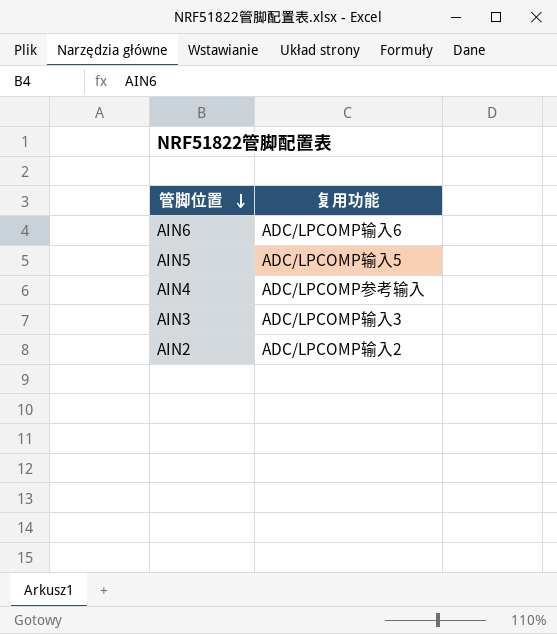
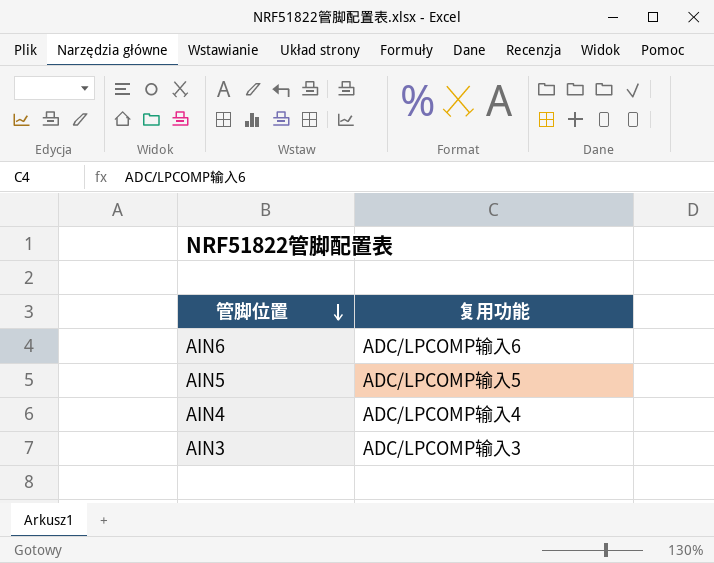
row AIN2: ADC/LPCOMP输入2 -> none
AIN4 | 复用功能: ADC/LPCOMP参考输入 -> ADC/LPCOMP输入4

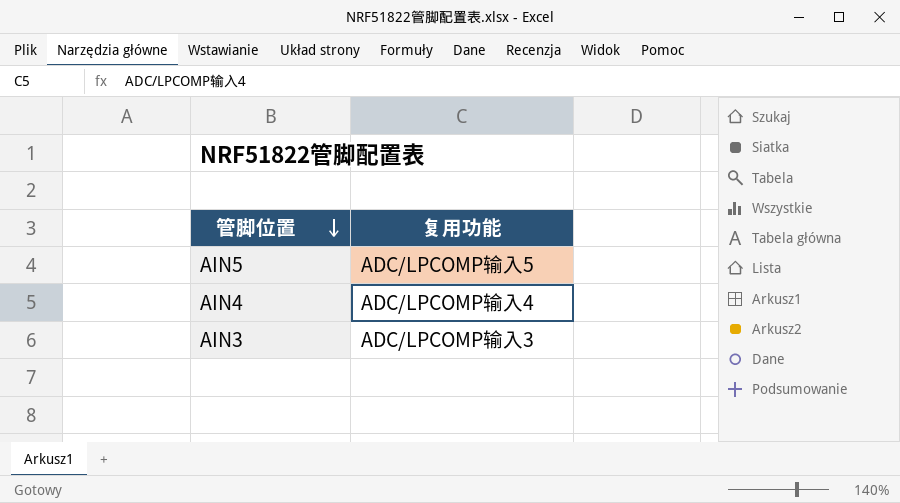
row AIN6: ADC/LPCOMP输入6 -> none

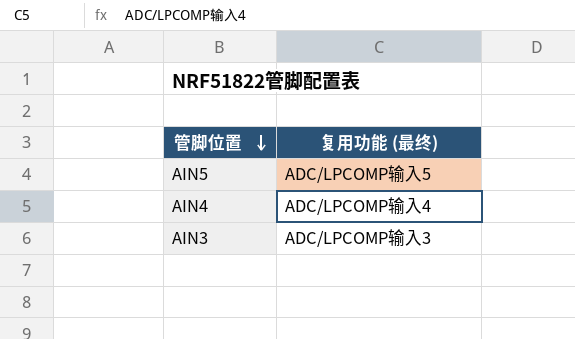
column name: 复用功能 -> 复用功能 (最终)

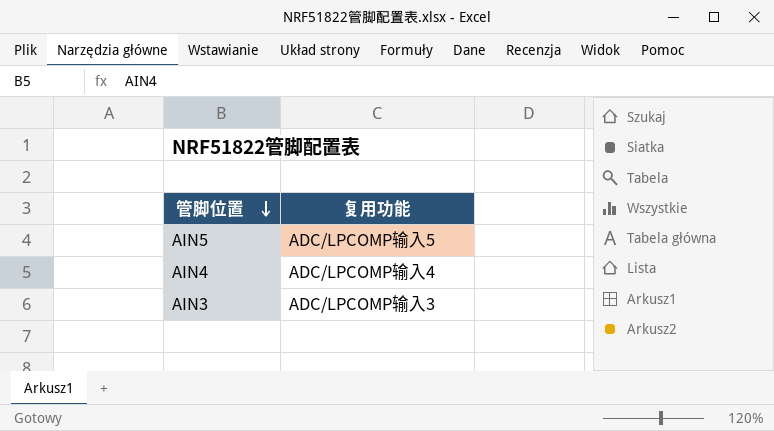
column name: 复用功能 (最终) -> 复用功能

